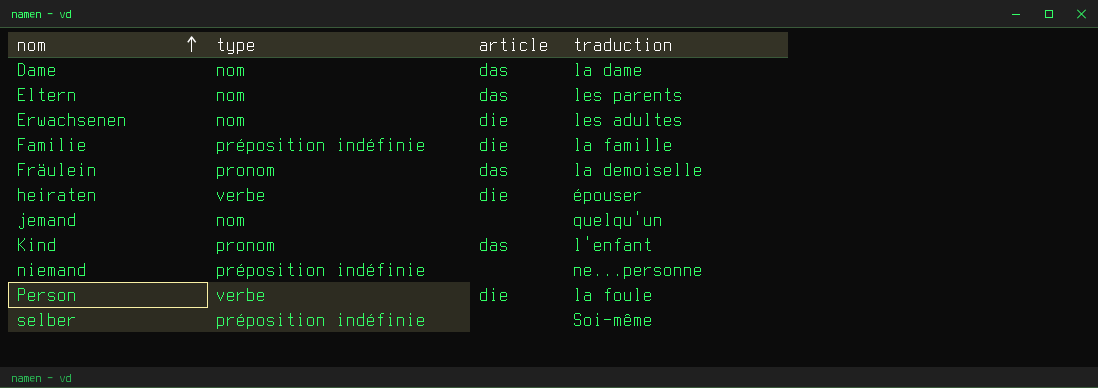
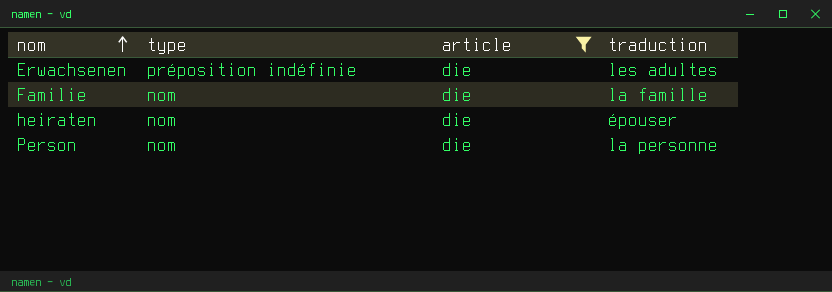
filter: none -> article = die
Erwachsenen | type: nom -> préposition indéfinie
Familie | type: préposition indéfinie -> nom
heiraten | type: verbe -> nom
Person | type: verbe -> nom
Person | traduction: la foule -> la personne

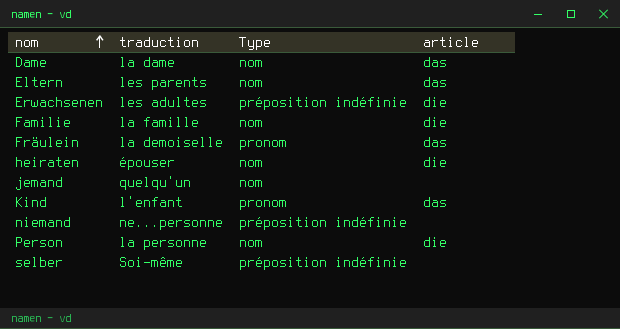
filter: article = die -> none
column traduction | position: 4 -> 2
column name: type -> Type

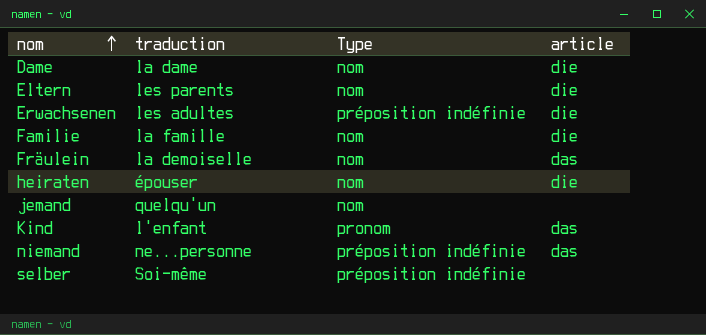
row Person: la personne | nom | die -> none
Dame | article: das -> die
Eltern | article: das -> die
Fräulein | Type: pronom -> nom
niemand | article: none -> das

